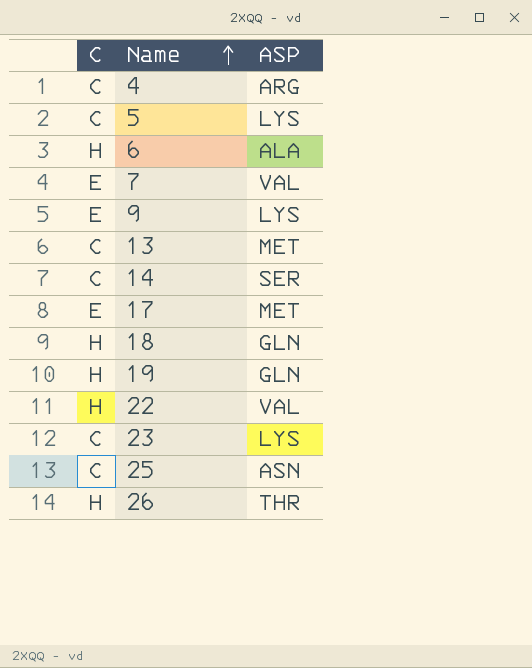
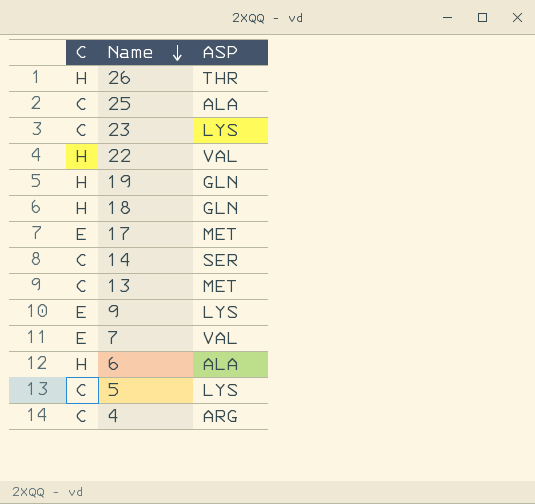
row order: Name ascending -> Name descending
25 | ASP: ASN -> ALA

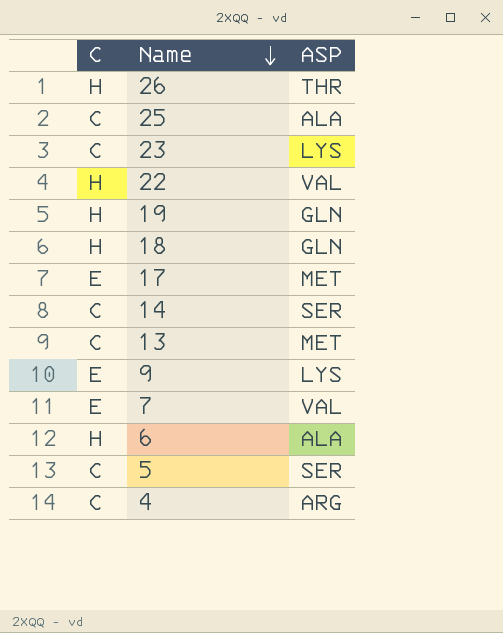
5 | ASP: LYS -> SER

